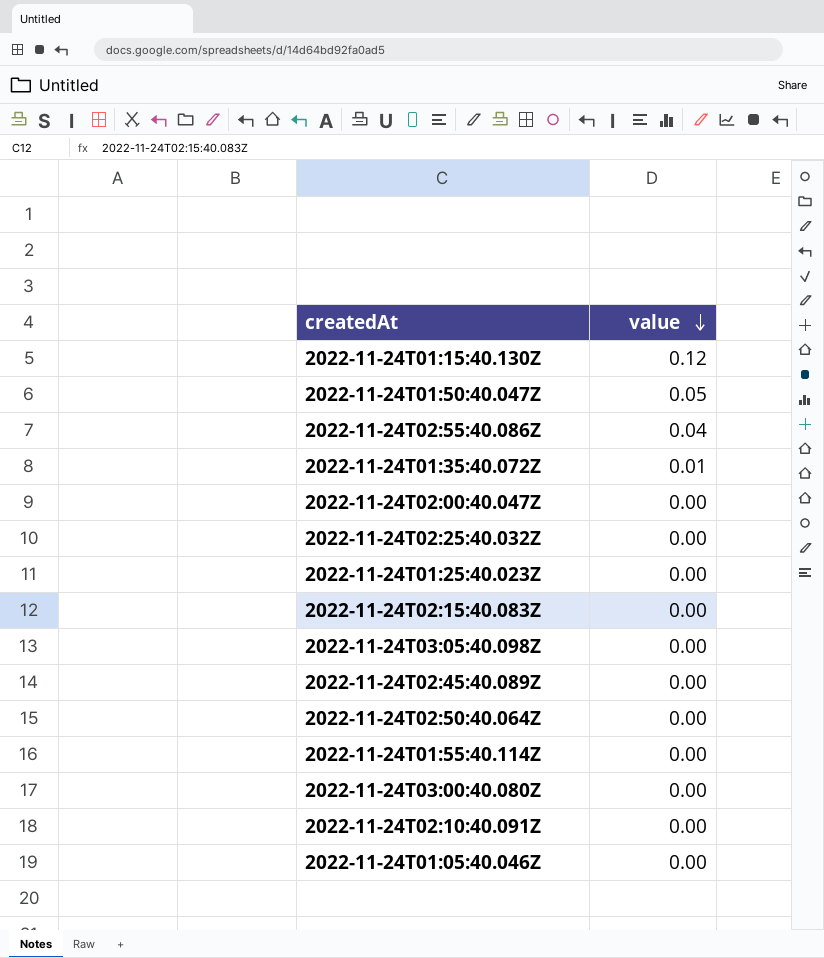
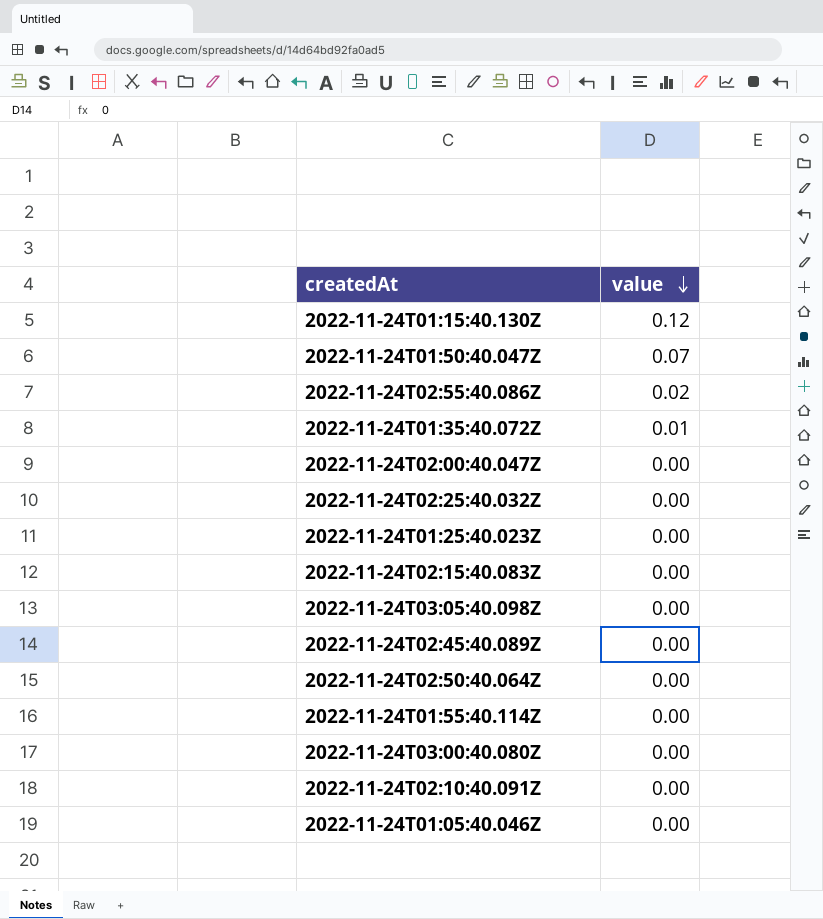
2022-11-24T01:50:40.047Z | value: 0.05 -> 0.07
2022-11-24T02:55:40.086Z | value: 0.04 -> 0.02

